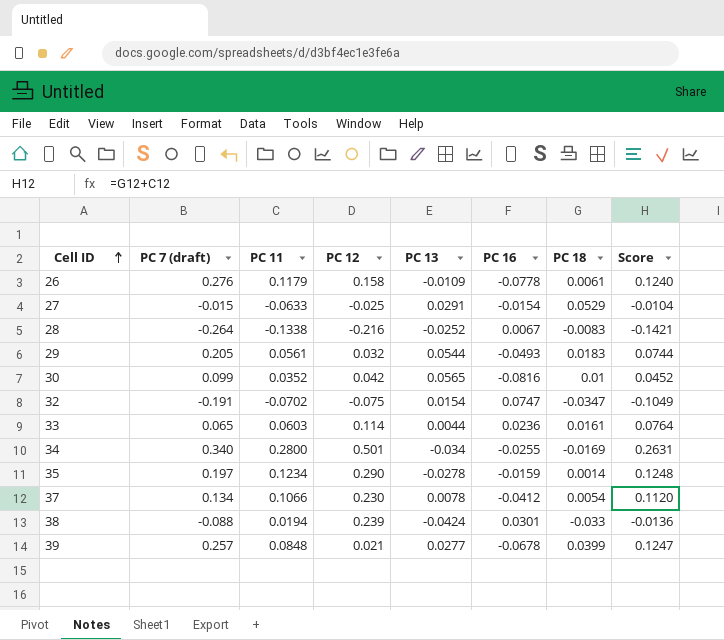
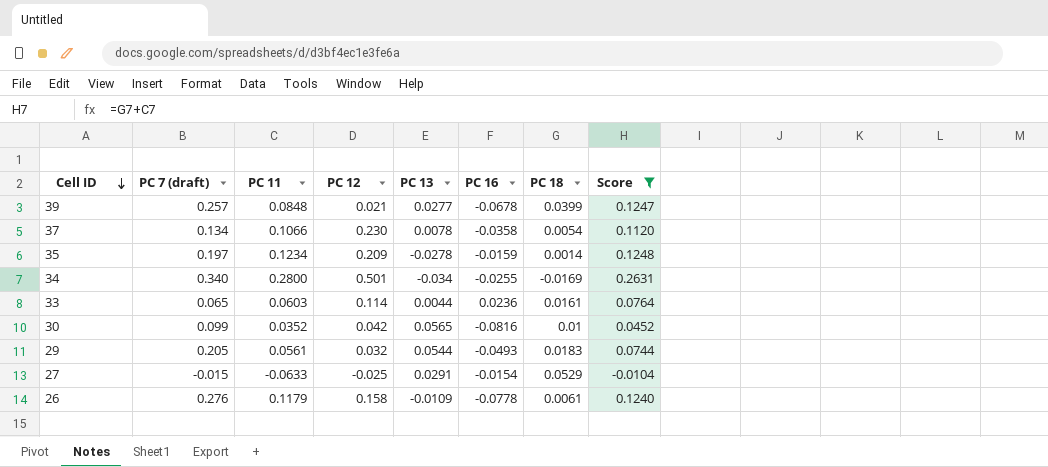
filter: none -> Score >= -0.0104
row order: Cell ID ascending -> Cell ID descending
37 | PC 16: -0.0412 -> -0.0358
35 | PC 12: 0.290 -> 0.209

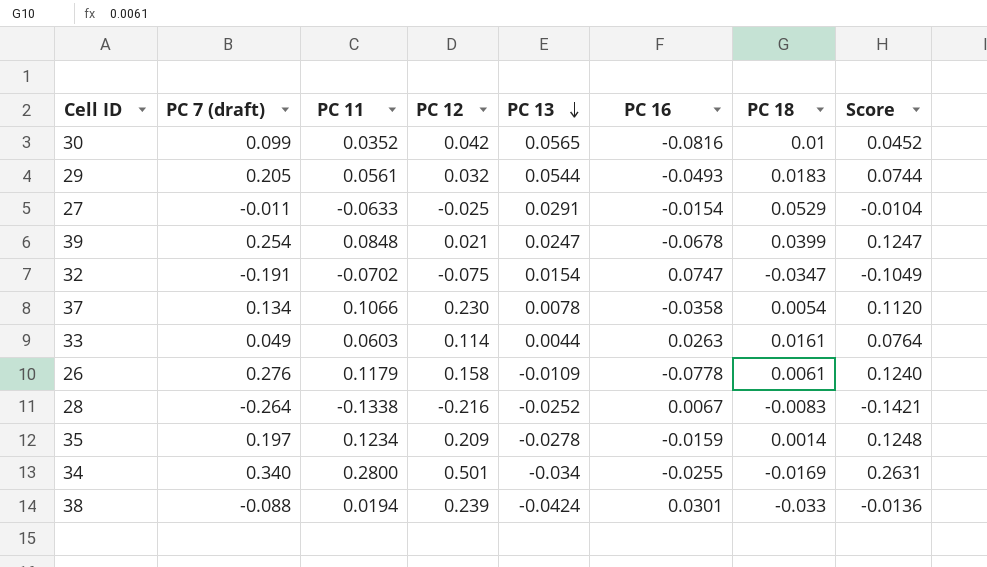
filter: Score >= -0.0104 -> none
row order: Cell ID descending -> PC 13 descending
27 | PC 7 (draft): -0.015 -> -0.011
39 | PC 7 (draft): 0.257 -> 0.254
39 | PC 13: 0.0277 -> 0.0247
33 | PC 7 (draft): 0.065 -> 0.049
33 | PC 16: 0.0236 -> 0.0263

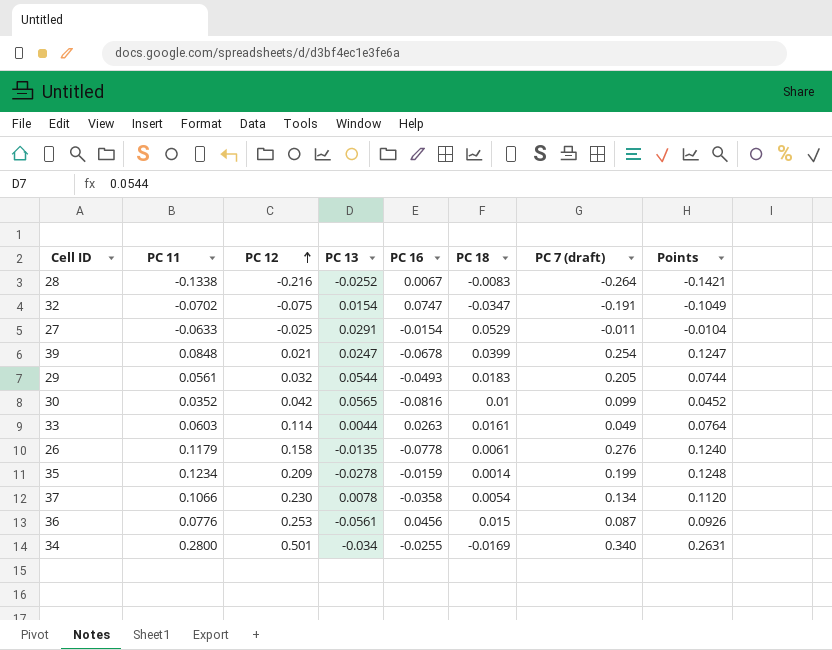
row order: PC 13 descending -> PC 12 ascending
column PC 7 (draft) | position: 2 -> 7
column name: Score -> Points
row 38: -0.088 | 0.0194 | 0.239 | -0.0424 | 0.0301 | -0.033 | -0.0136 -> none
26 | PC 13: -0.0109 -> -0.0135
35 | PC 7 (draft): 0.197 -> 0.199
row 36: none -> 0.0776 | 0.253 | -0.0561 | 0.0456 | 0.015 | 0.087 | 0.0926

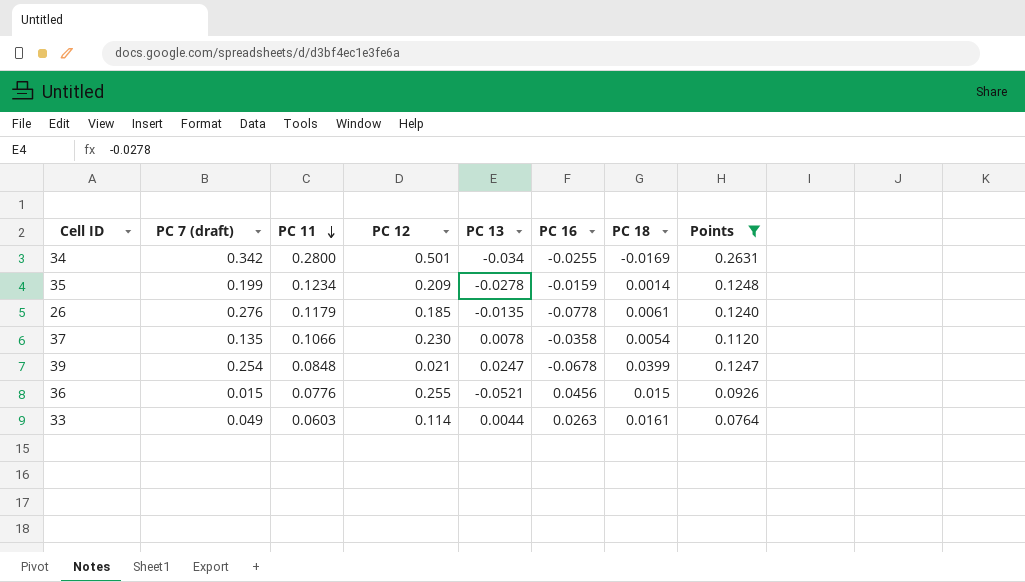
filter: none -> Points >= 0.0764
row order: PC 12 ascending -> PC 11 descending
column PC 7 (draft) | position: 7 -> 2
34 | PC 7 (draft): 0.340 -> 0.342
26 | PC 12: 0.158 -> 0.185
37 | PC 7 (draft): 0.134 -> 0.135
36 | PC 7 (draft): 0.087 -> 0.015
36 | PC 12: 0.253 -> 0.255
36 | PC 13: -0.0561 -> -0.0521

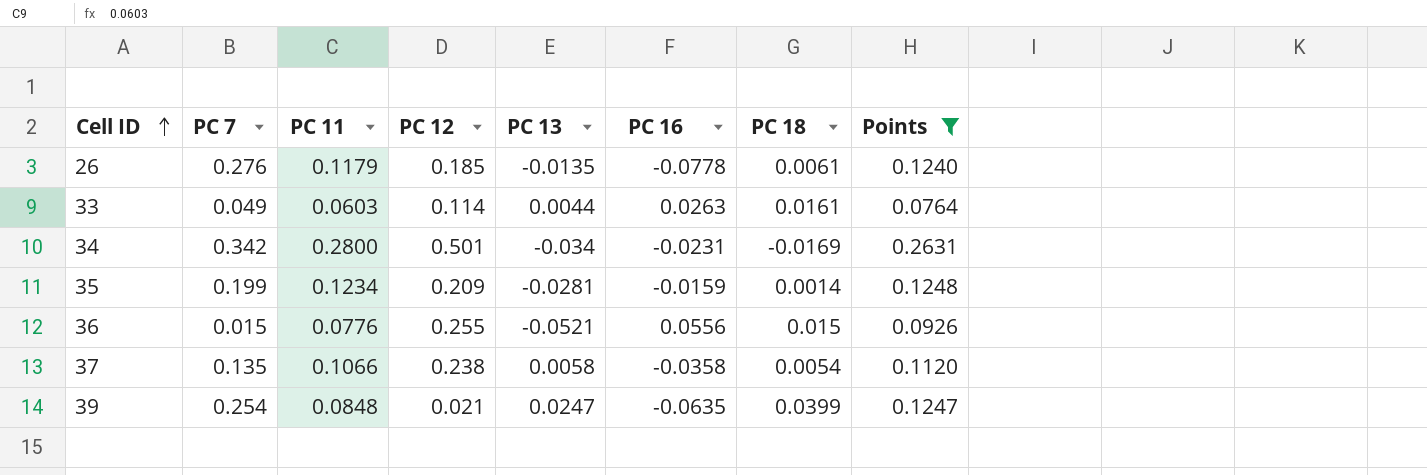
row order: PC 11 descending -> Cell ID ascending
column name: PC 7 (draft) -> PC 7
34 | PC 16: -0.0255 -> -0.0231
35 | PC 13: -0.0278 -> -0.0281
36 | PC 16: 0.0456 -> 0.0556
37 | PC 12: 0.230 -> 0.238
37 | PC 13: 0.0078 -> 0.0058
39 | PC 16: -0.0678 -> -0.0635

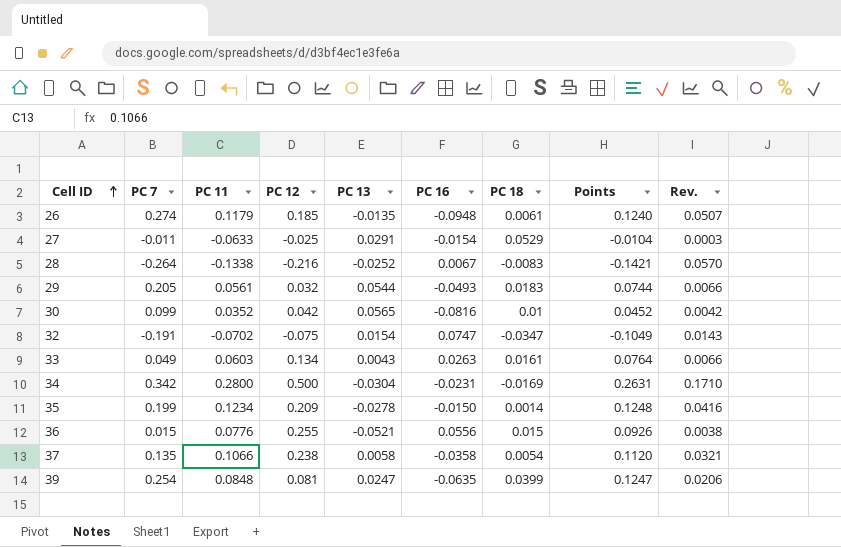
filter: Points >= 0.0764 -> none
column Rev. | formula: none -> [PC 7] * [PC 12]
26 | PC 7: 0.276 -> 0.274
26 | PC 16: -0.0778 -> -0.0948
33 | PC 12: 0.114 -> 0.134
33 | PC 13: 0.0044 -> 0.0043
34 | PC 12: 0.501 -> 0.500
34 | PC 13: -0.034 -> -0.0304
35 | PC 13: -0.0281 -> -0.0278
35 | PC 16: -0.0159 -> -0.0150
39 | PC 12: 0.021 -> 0.081

